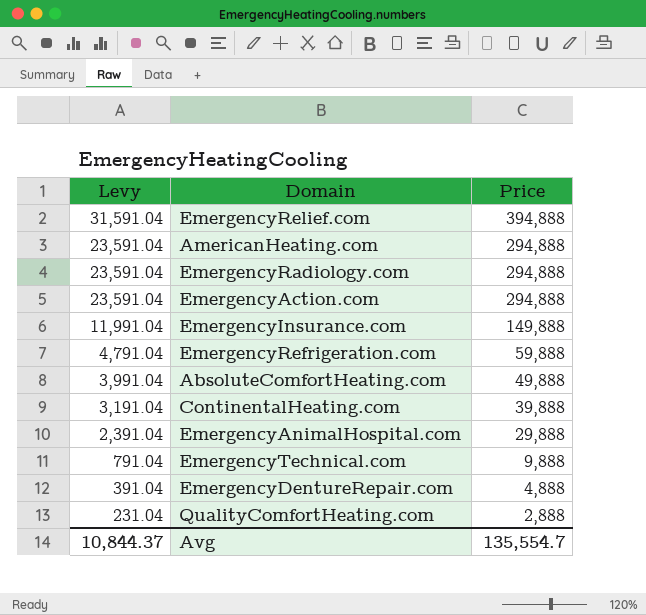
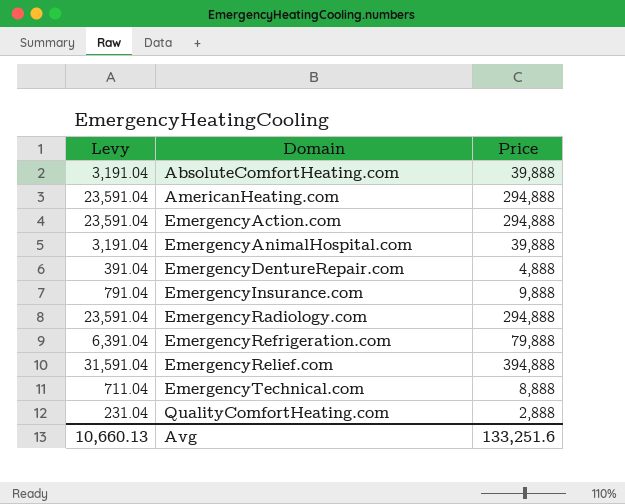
row order: Levy descending -> Domain ascending
row ContinentalHeating.com: 3,191.04 | 39,888 -> none
AbsoluteComfortHeating.com | Levy: 3,991.04 -> 3,191.04
AbsoluteComfortHeating.com | Price: 49,888 -> 39,888
EmergencyAnimalHospital.com | Levy: 2,391.04 -> 3,191.04
EmergencyAnimalHospital.com | Price: 29,888 -> 39,888
EmergencyInsurance.com | Levy: 11,991.04 -> 791.04
EmergencyInsurance.com | Price: 149,888 -> 9,888
EmergencyRefrigeration.com | Levy: 4,791.04 -> 6,391.04
EmergencyRefrigeration.com | Price: 59,888 -> 79,888
EmergencyTechnical.com | Levy: 791.04 -> 711.04
EmergencyTechnical.com | Price: 9,888 -> 8,888
Avg | Levy: 10,844.37 -> 10,660.13
Avg | Price: 135,554.7 -> 133,251.6

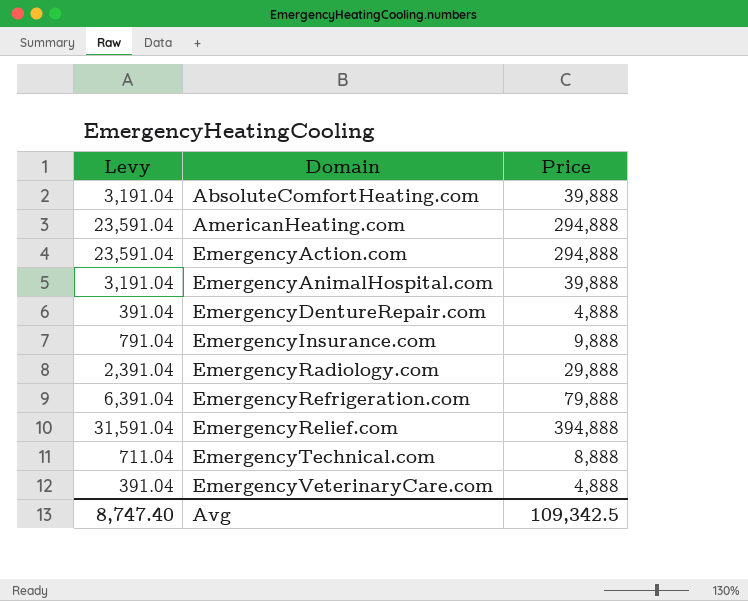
row QualityComfortHeating.com: 231.04 | 2,888 -> none
EmergencyRadiology.com | Levy: 23,591.04 -> 2,391.04
EmergencyRadiology.com | Price: 294,888 -> 29,888
row EmergencyVeterinaryCare.com: none -> 391.04 | 4,888
Avg | Levy: 10,660.13 -> 8,747.40
Avg | Price: 133,251.6 -> 109,342.5

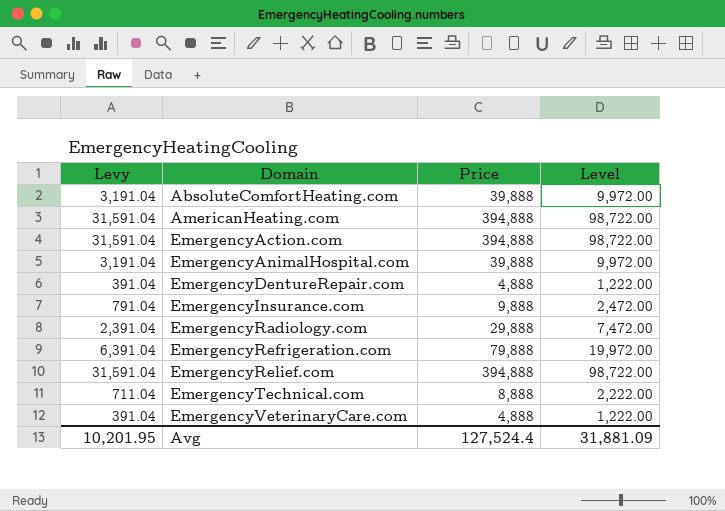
column Level | formula: none -> [Price] * 0.25
AmericanHeating.com | Levy: 23,591.04 -> 31,591.04
AmericanHeating.com | Price: 294,888 -> 394,888
EmergencyAction.com | Levy: 23,591.04 -> 31,591.04
EmergencyAction.com | Price: 294,888 -> 394,888
Avg | Levy: 8,747.40 -> 10,201.95
Avg | Price: 109,342.5 -> 127,524.4

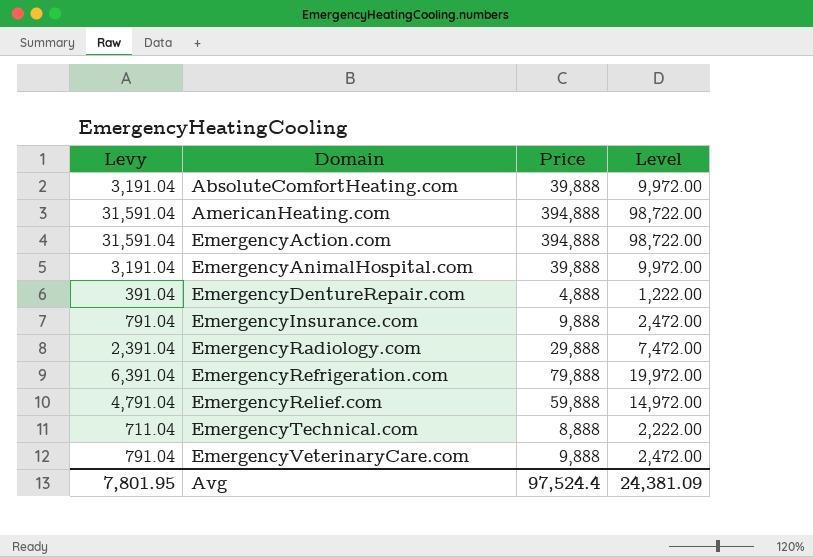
EmergencyRelief.com | Levy: 31,591.04 -> 4,791.04
EmergencyRelief.com | Price: 394,888 -> 59,888
EmergencyRelief.com | Level: 98,722.00 -> 14,972.00
EmergencyVeterinaryCare.com | Levy: 391.04 -> 791.04
EmergencyVeterinaryCare.com | Price: 4,888 -> 9,888
EmergencyVeterinaryCare.com | Level: 1,222.00 -> 2,472.00
Avg | Levy: 10,201.95 -> 7,801.95
Avg | Price: 127,524.4 -> 97,524.4
Avg | Level: 31,881.09 -> 24,381.09

